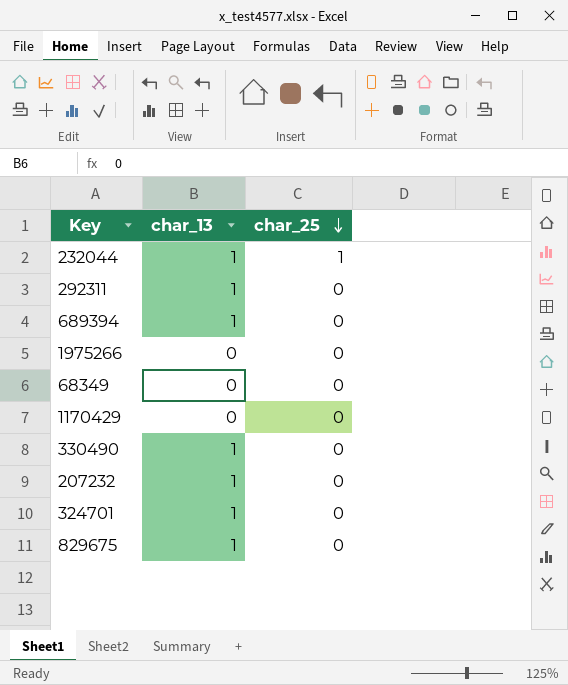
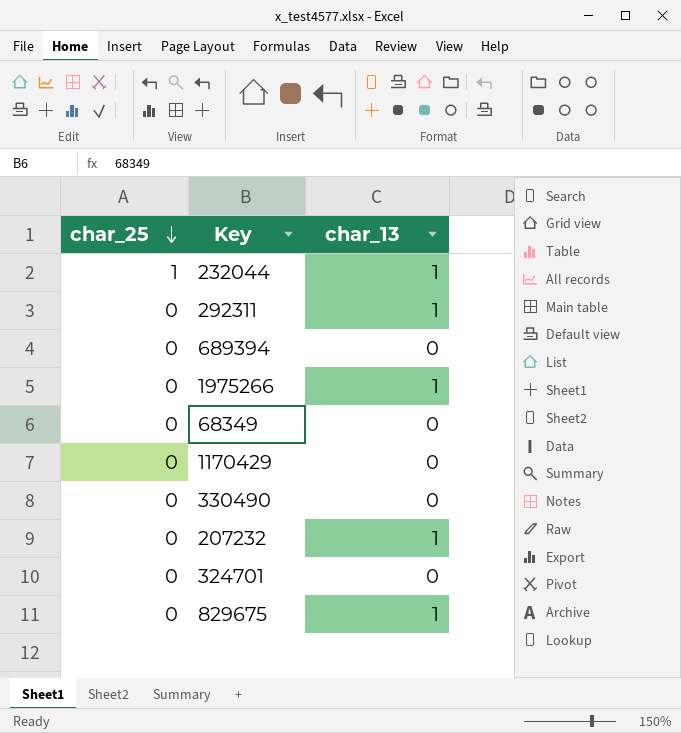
column char_25 | position: 3 -> 1
689394 | char_13: 1 -> 0
1975266 | char_13: 0 -> 1
330490 | char_13: 1 -> 0
324701 | char_13: 1 -> 0

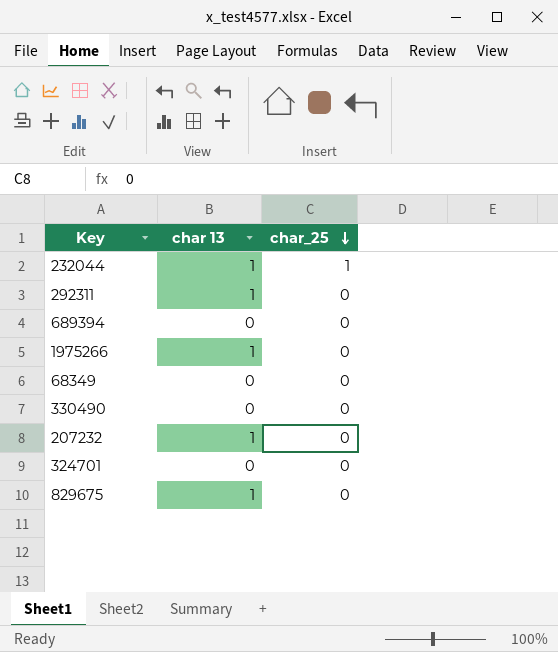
column name: char_13 -> char 13
column char_25 | position: 1 -> 3
row 1170429: 0 | 0 -> none

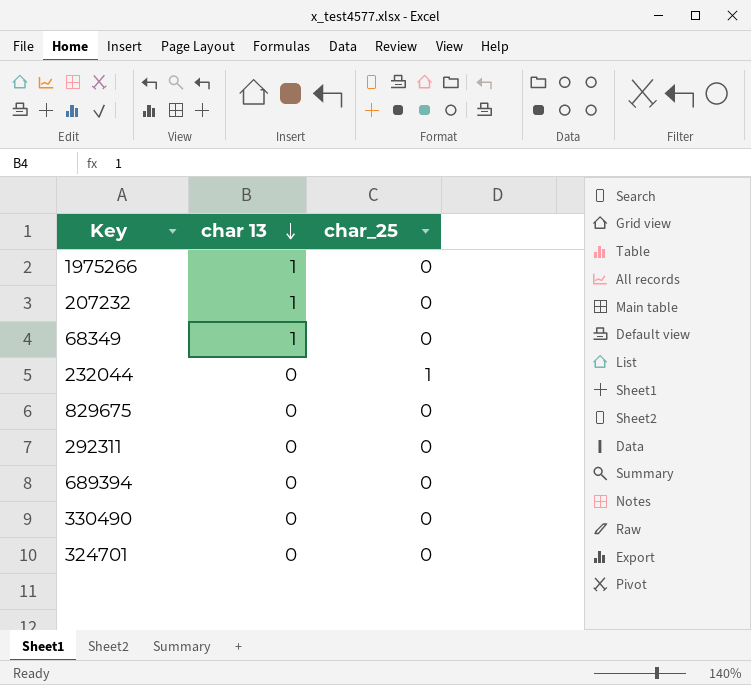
row order: char_25 descending -> char 13 descending
68349 | char 13: 0 -> 1
232044 | char 13: 1 -> 0
829675 | char 13: 1 -> 0
292311 | char 13: 1 -> 0

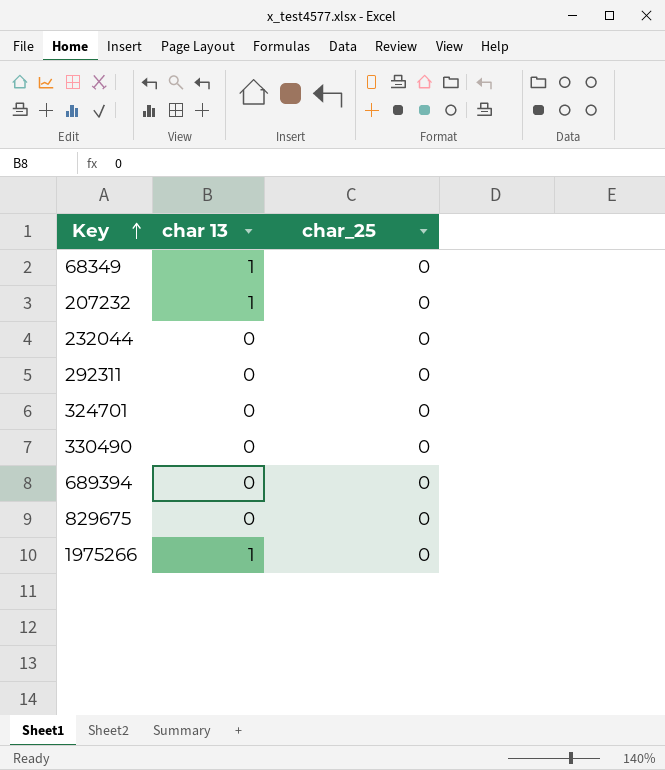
row order: char 13 descending -> Key ascending
232044 | char_25: 1 -> 0

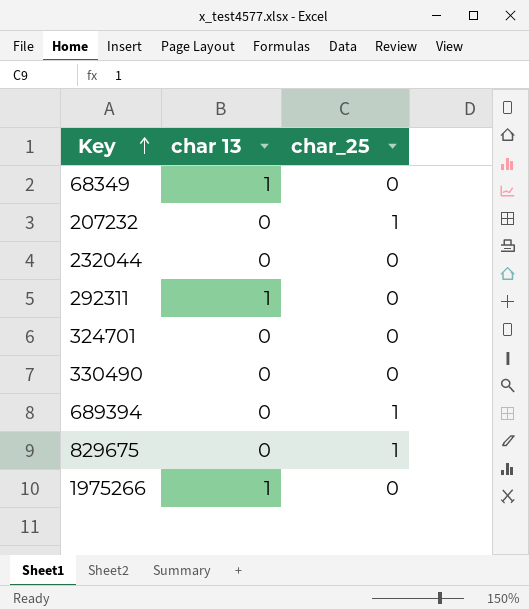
207232 | char 13: 1 -> 0
207232 | char_25: 0 -> 1
292311 | char 13: 0 -> 1
689394 | char_25: 0 -> 1
829675 | char_25: 0 -> 1

